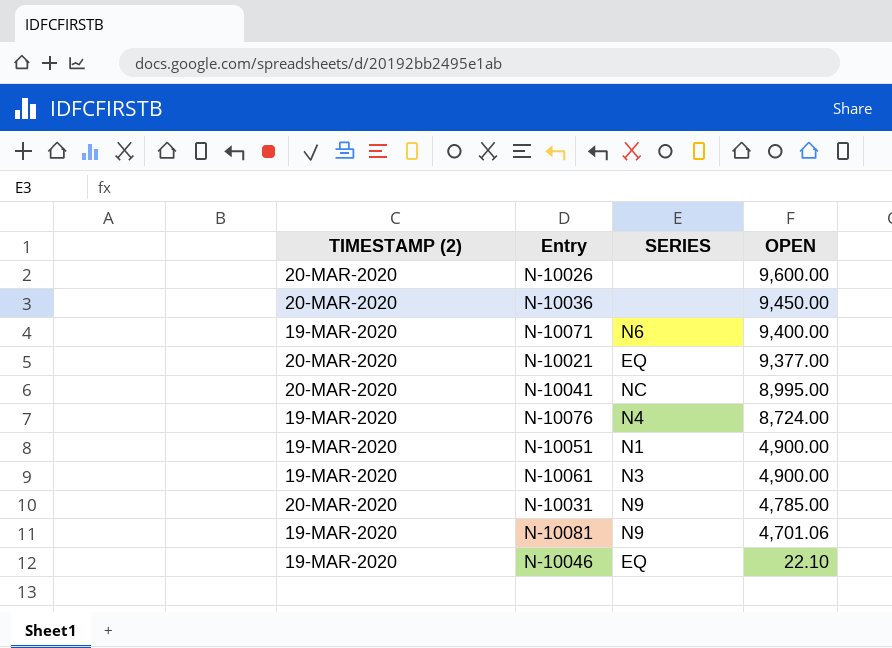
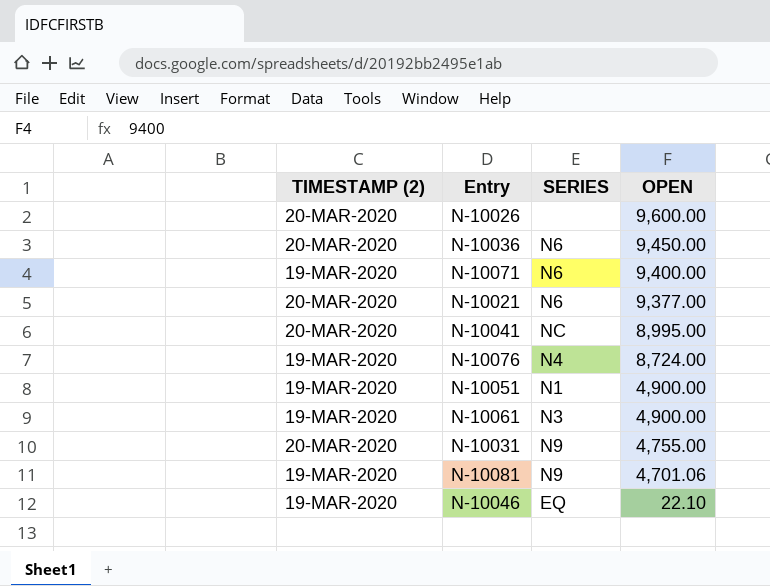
N-10036 | SERIES: none -> N6
N-10021 | SERIES: EQ -> N6
N-10031 | OPEN: 4,785.00 -> 4,755.00

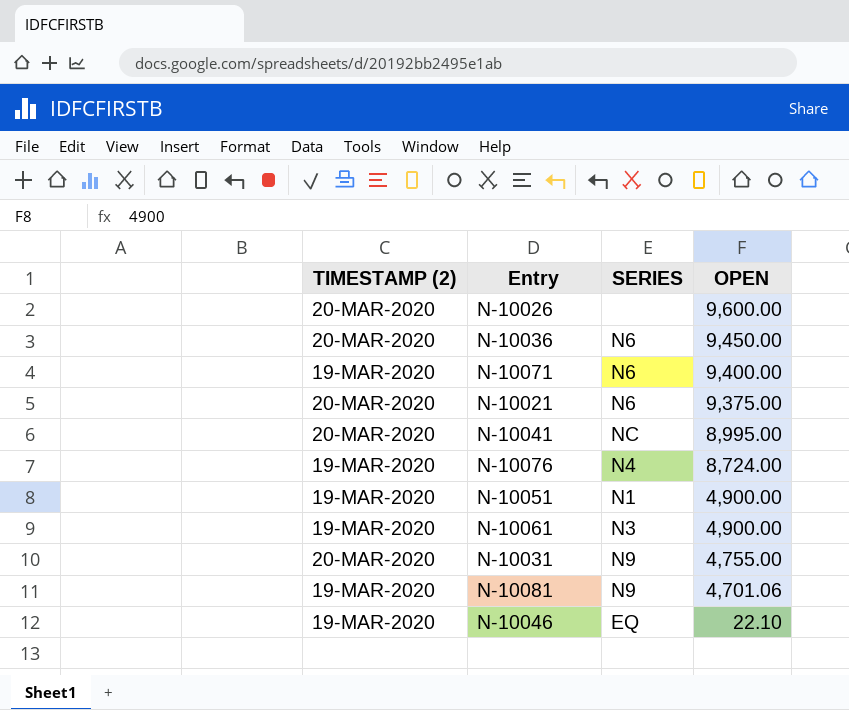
N-10021 | OPEN: 9,377.00 -> 9,375.00

